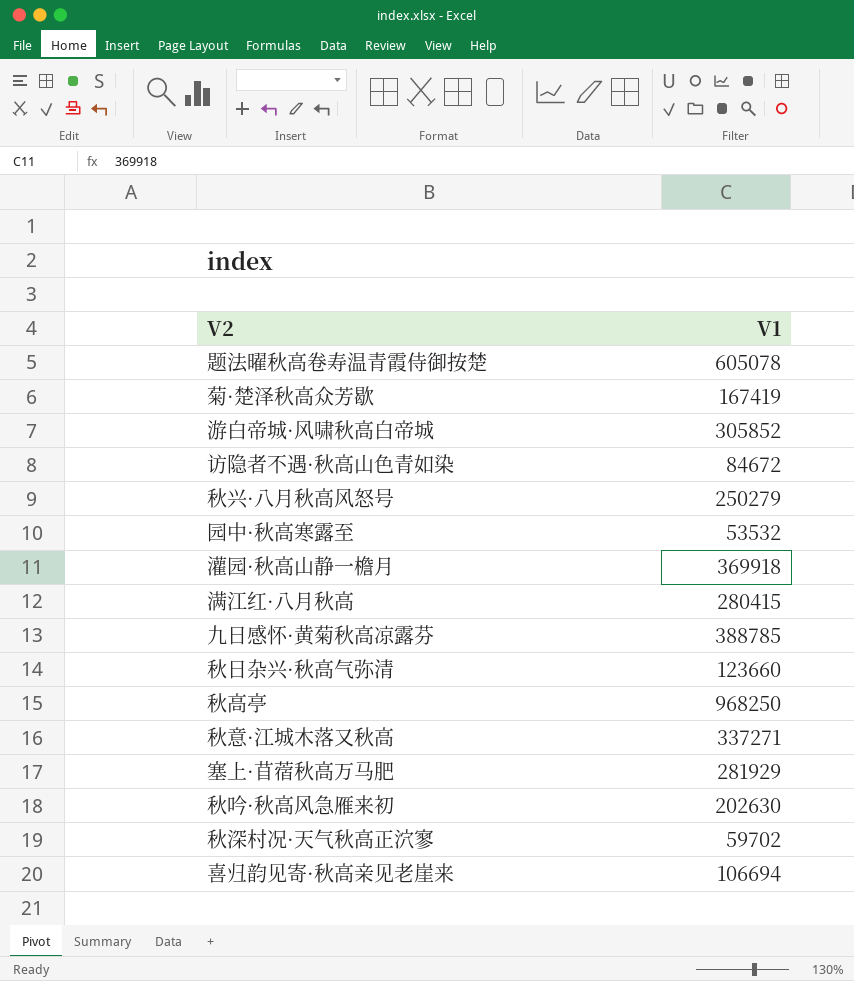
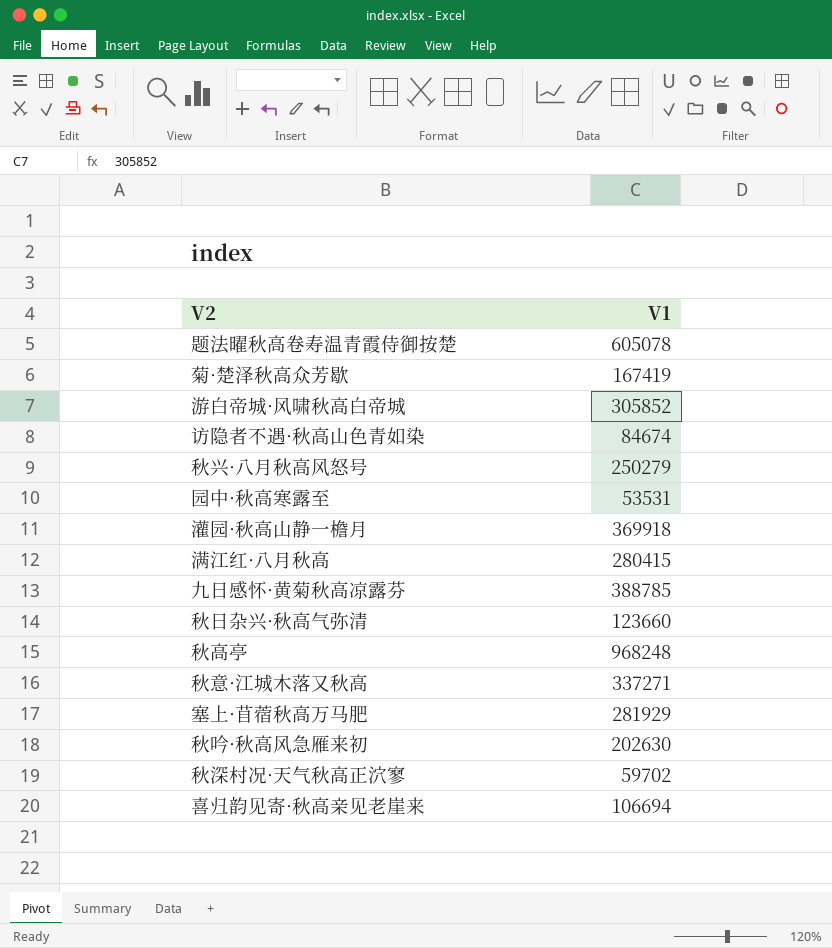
访隐者不遇·秋高山色青如染 | V1: 84672 -> 84674
园中·秋高寒露至 | V1: 53532 -> 53531
秋高亭 | V1: 968250 -> 968248

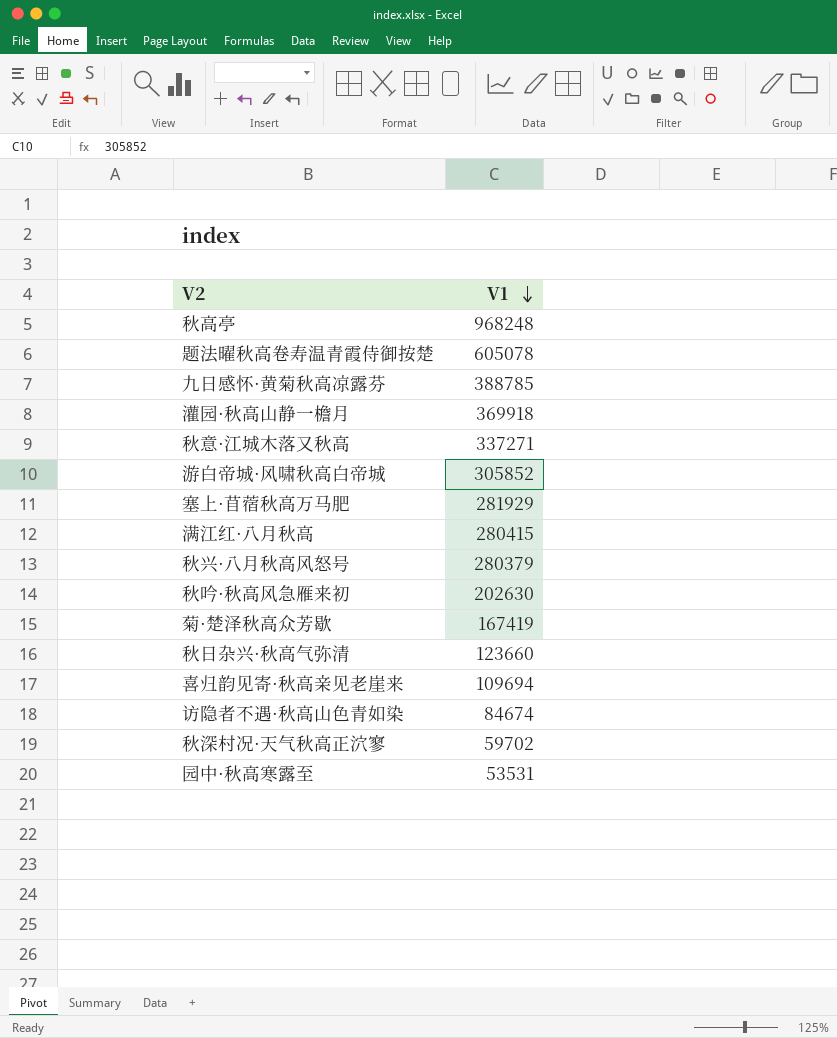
row order: none -> V1 descending
秋兴·八月秋高风怒号 | V1: 250279 -> 280379
喜归韵见寄·秋高亲见老崖来 | V1: 106694 -> 109694

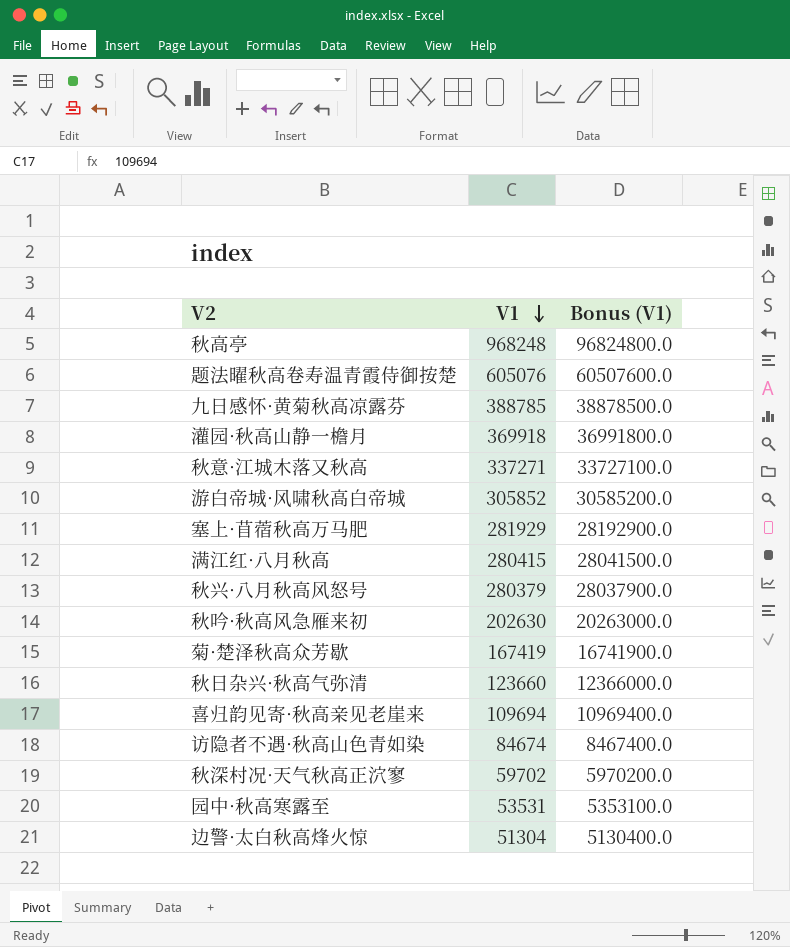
column Bonus (V1) | formula: none -> [V1] * 100
题法曜秋高卷寿温青霞侍御按楚 | V1: 605078 -> 605076
row 边警·太白秋高烽火惊: none -> 51304 | 5130400.0

